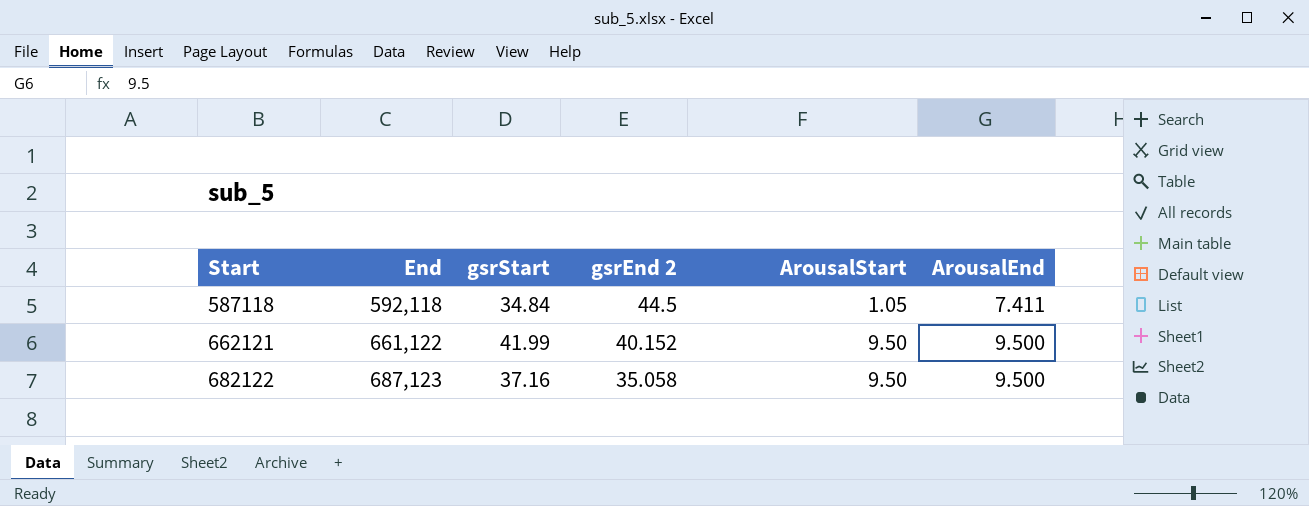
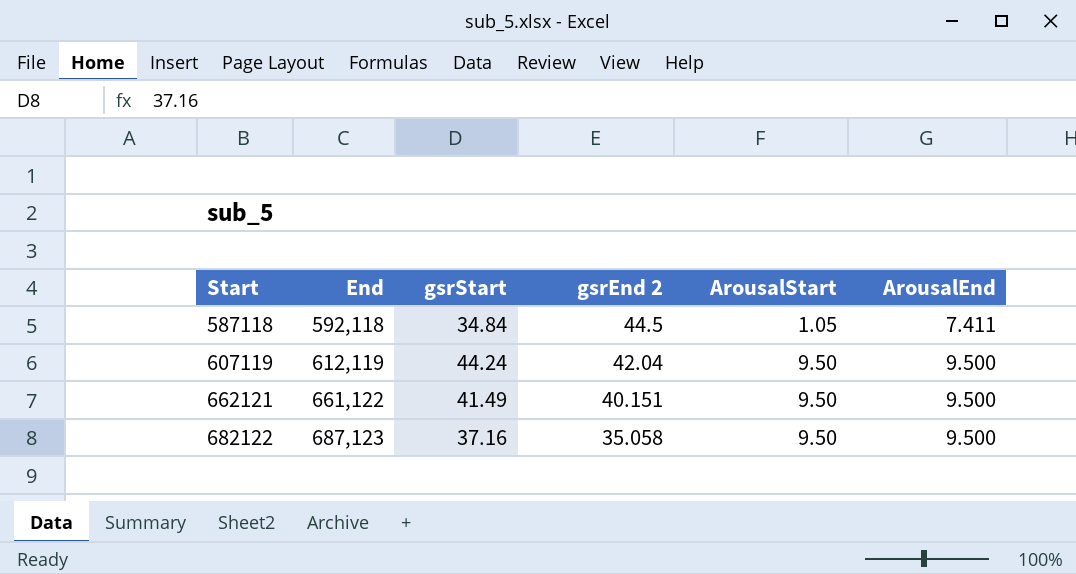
row 607119: none -> 612,119 | 44.24 | 42.04 | 9.50 | 9.500
662121 | gsrStart: 41.99 -> 41.49
662121 | gsrEnd 2: 40.152 -> 40.151

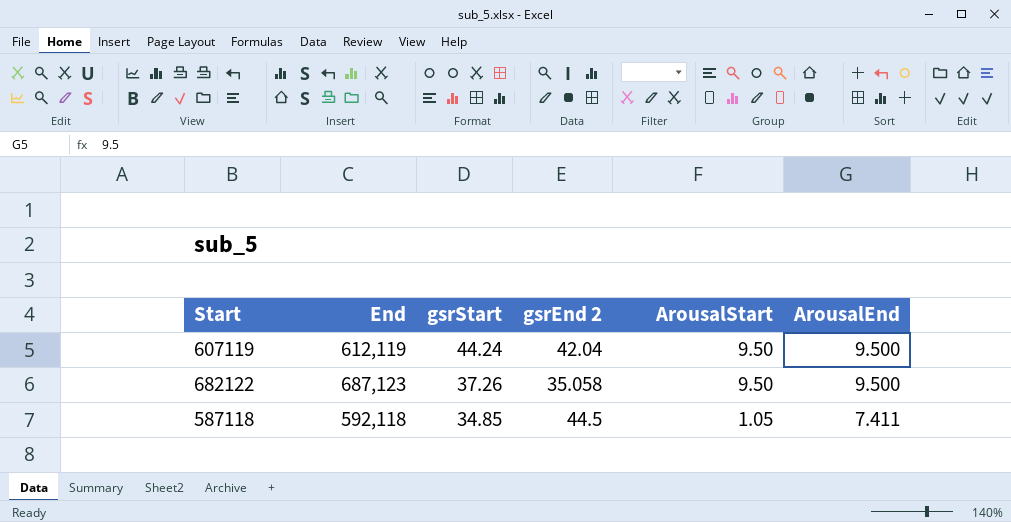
row order: Start ascending -> gsrStart descending
row 662121: 661,122 | 41.49 | 40.151 | 9.50 | 9.500 -> none
682122 | gsrStart: 37.16 -> 37.26
587118 | gsrStart: 34.84 -> 34.85

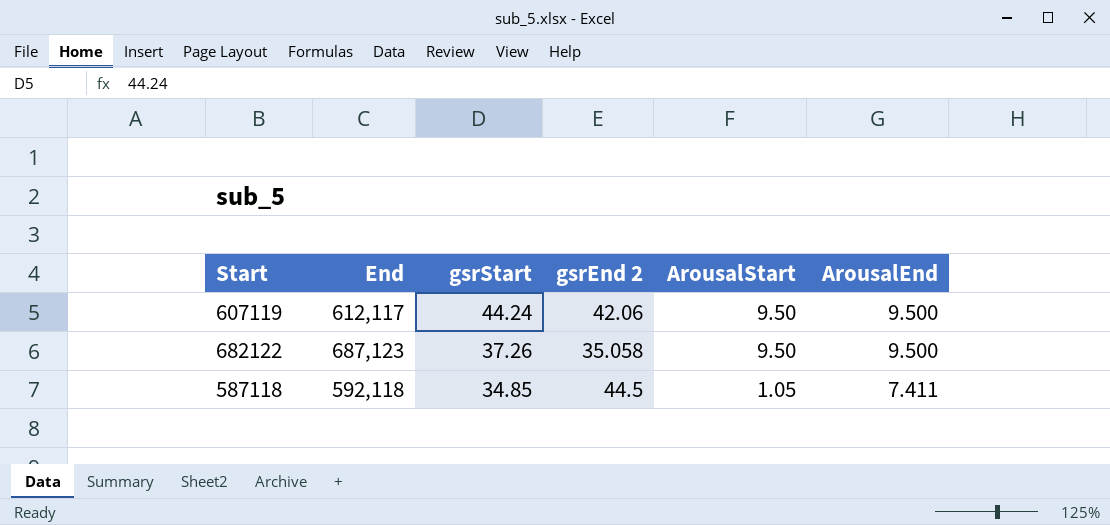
607119 | End: 612,119 -> 612,117
607119 | gsrEnd 2: 42.04 -> 42.06

